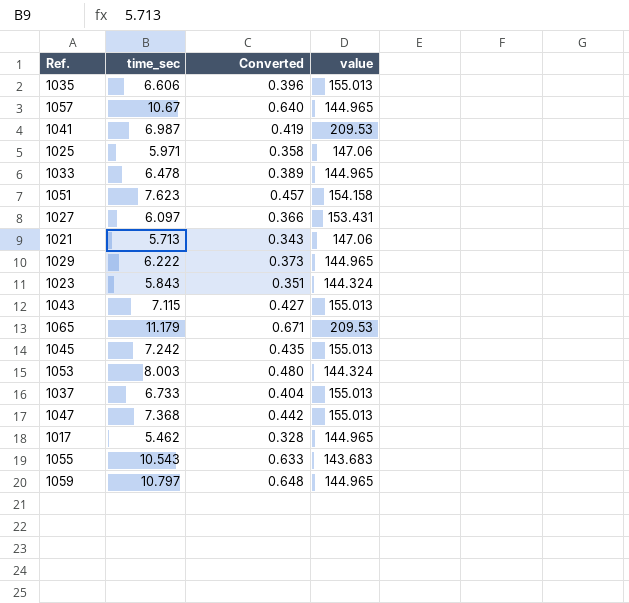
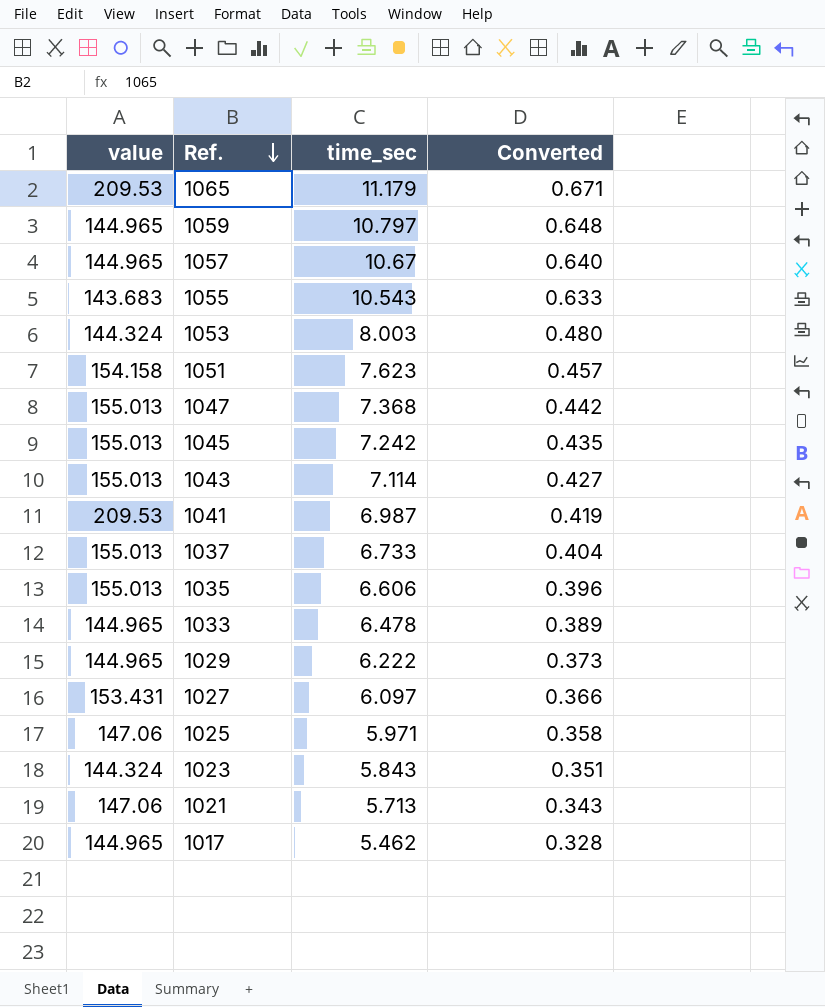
row order: none -> Ref. descending
column value | position: 4 -> 1
1043 | time_sec: 7.115 -> 7.114

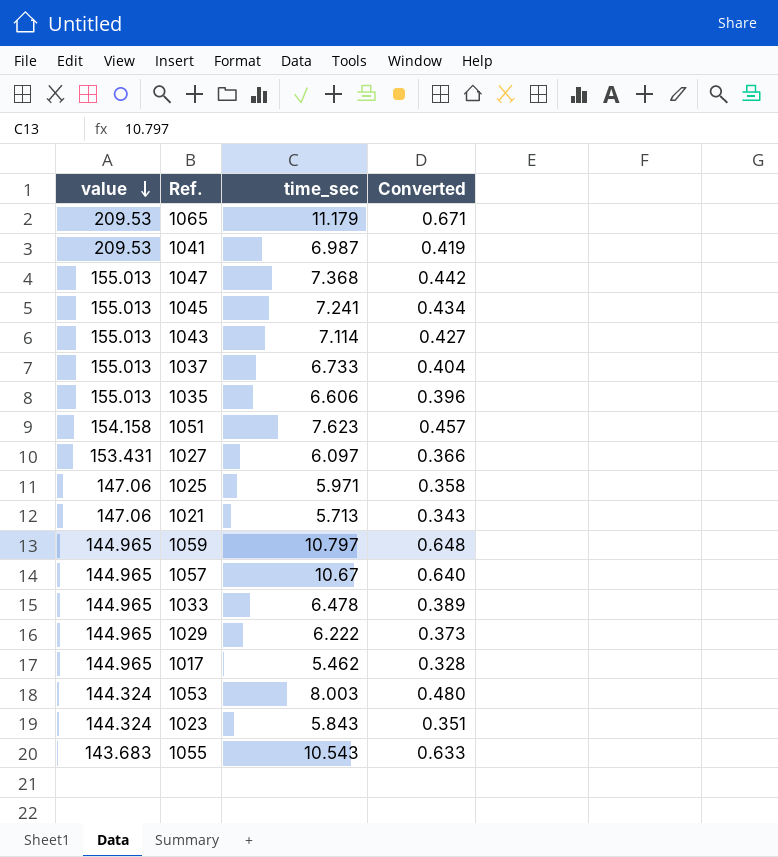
row order: Ref. descending -> value descending
1045 | time_sec: 7.242 -> 7.241
1045 | Converted: 0.435 -> 0.434

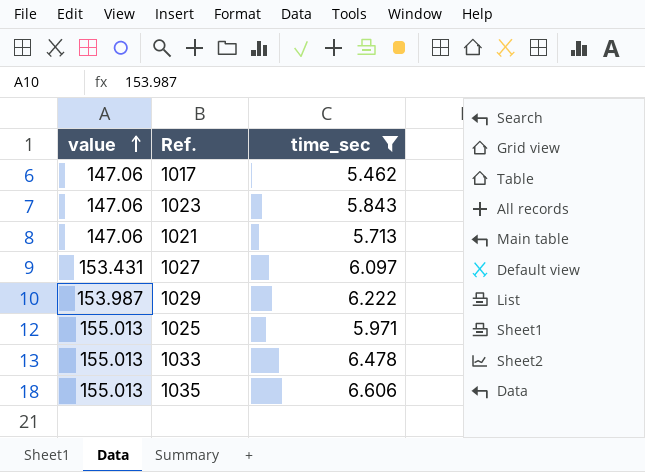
filter: none -> time_sec <= 6.606
row order: value descending -> value ascending
column Converted | formula: [time_sec] * 0.06 -> none
1017 | value: 144.965 -> 147.06
1023 | value: 144.324 -> 147.06
1029 | value: 144.965 -> 153.987
1025 | value: 147.06 -> 155.013
1033 | value: 144.965 -> 155.013

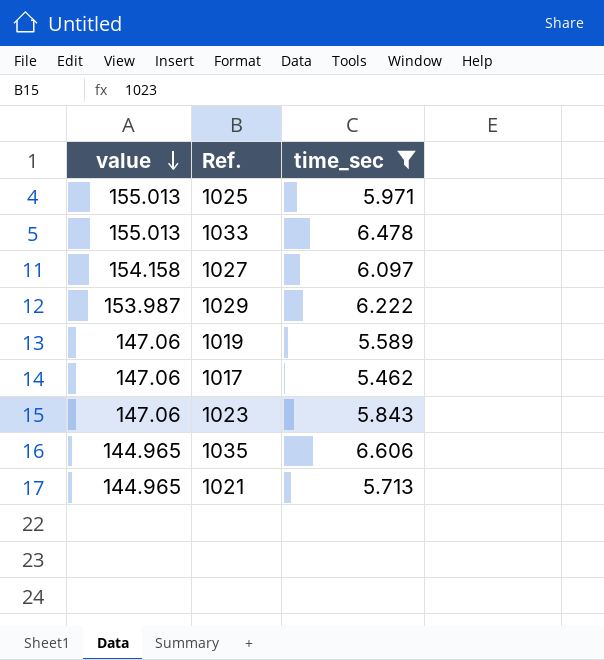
row order: value ascending -> value descending
1027 | value: 153.431 -> 154.158
row 1019: none -> 147.06 | 5.589
1035 | value: 155.013 -> 144.965
1021 | value: 147.06 -> 144.965

